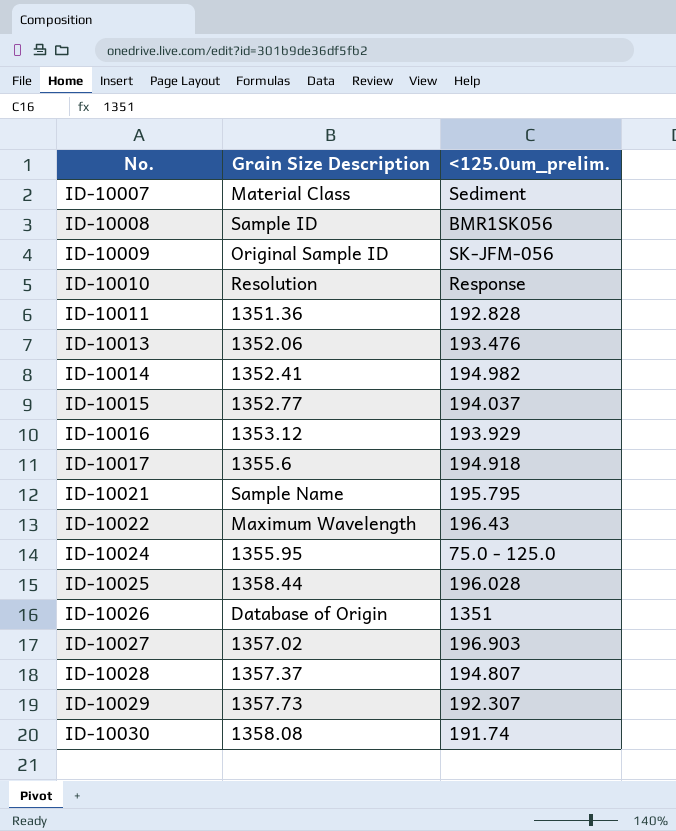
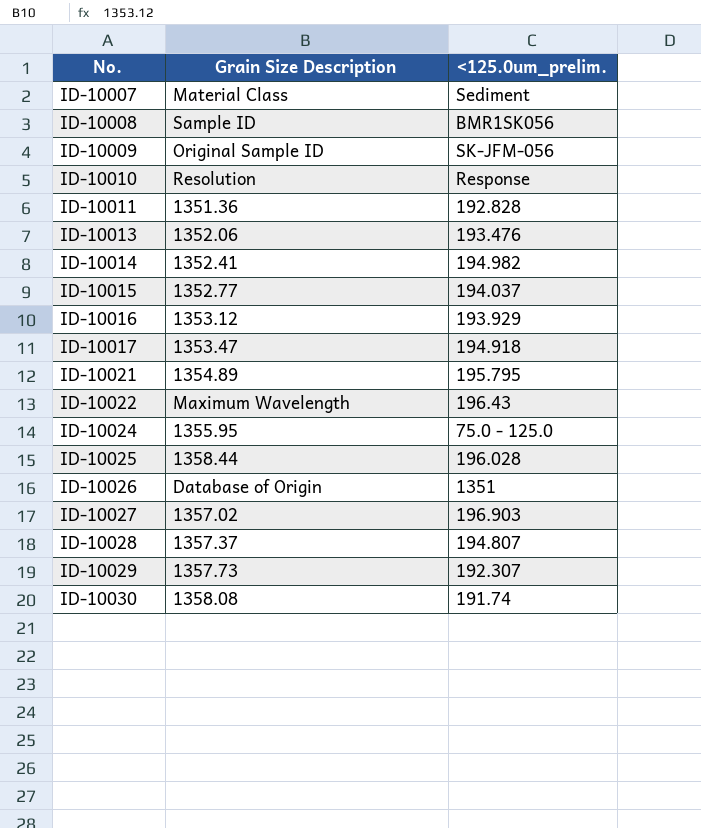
ID-10017 | Grain Size Description: 1355.6 -> 1353.47
ID-10021 | Grain Size Description: Sample Name -> 1354.89

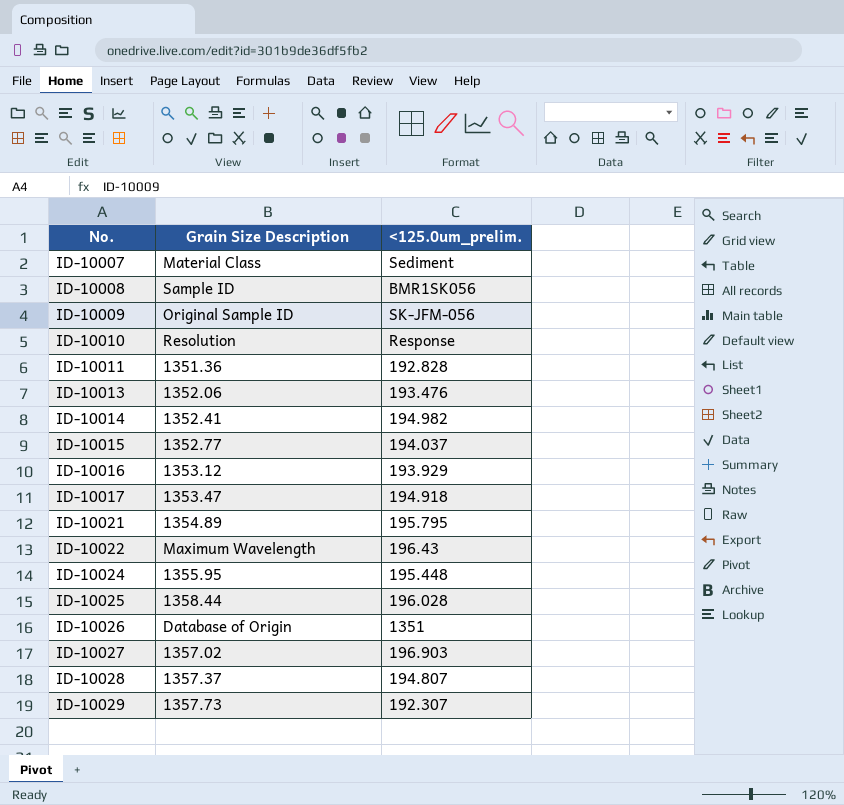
row ID-10030: 1358.08 | 191.74 -> none
ID-10024 | <125.0um_prelim.: 75.0 - 125.0 -> 195.448

